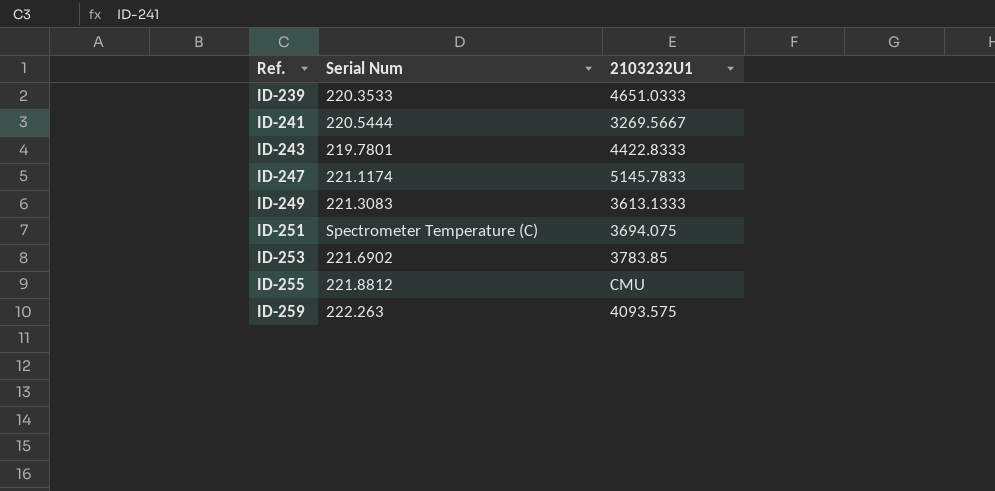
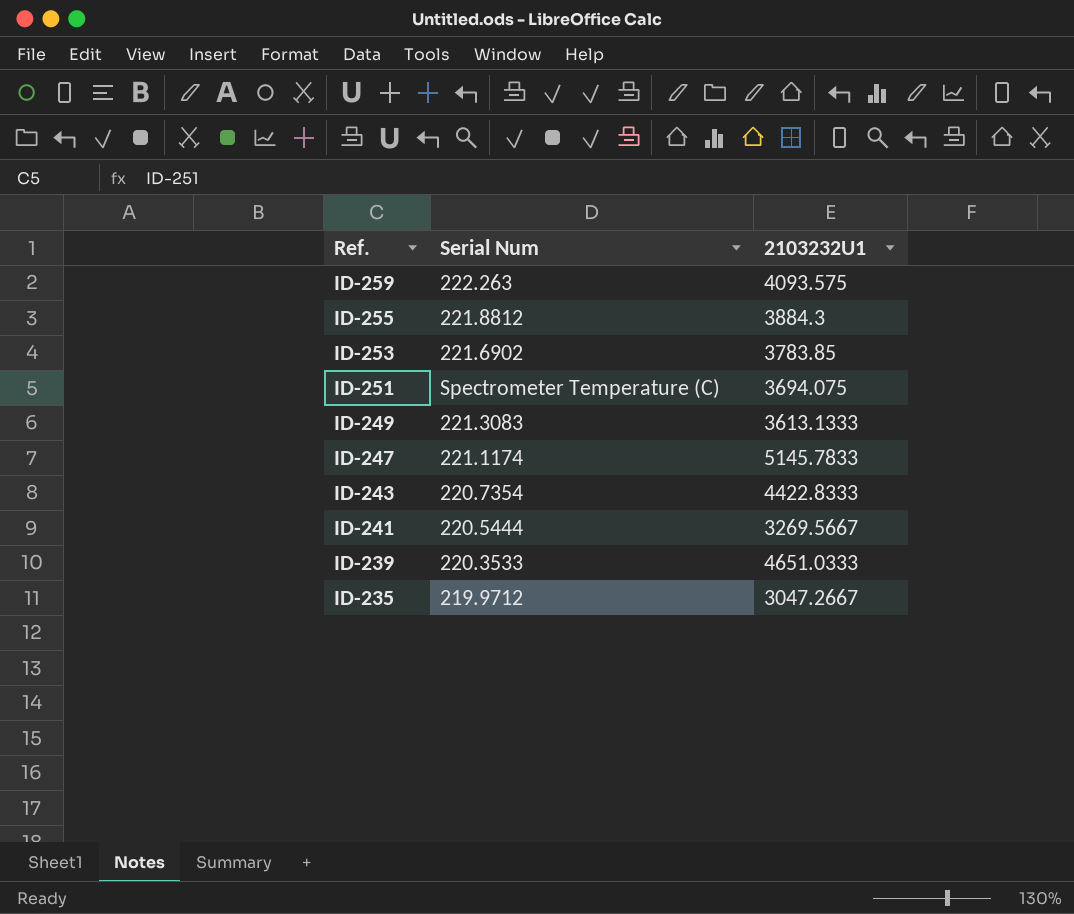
row order: Ref. ascending -> Ref. descending
ID-255 | 2103232U1: CMU -> 3884.3
ID-243 | Serial Num: 219.7801 -> 220.7354
row ID-235: none -> 219.9712 | 3047.2667

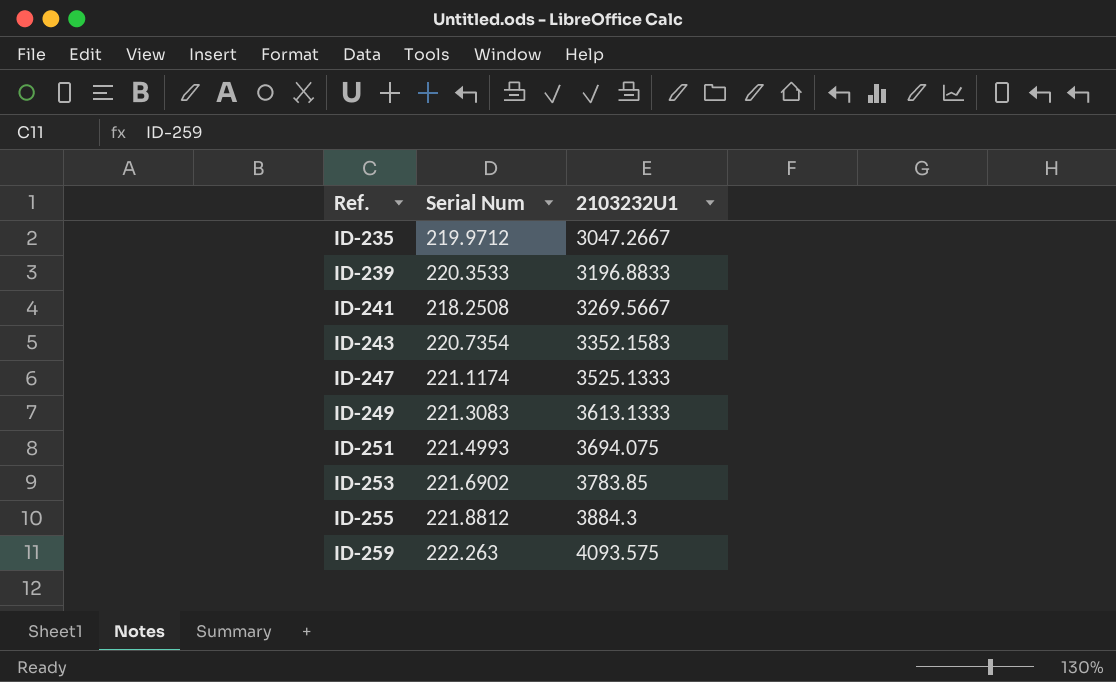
row order: Ref. descending -> Ref. ascending
ID-239 | 2103232U1: 4651.0333 -> 3196.8833
ID-241 | Serial Num: 220.5444 -> 218.2508
ID-243 | 2103232U1: 4422.8333 -> 3352.1583
ID-247 | 2103232U1: 5145.7833 -> 3525.1333
ID-251 | Serial Num: Spectrometer Temperature (C) -> 221.4993

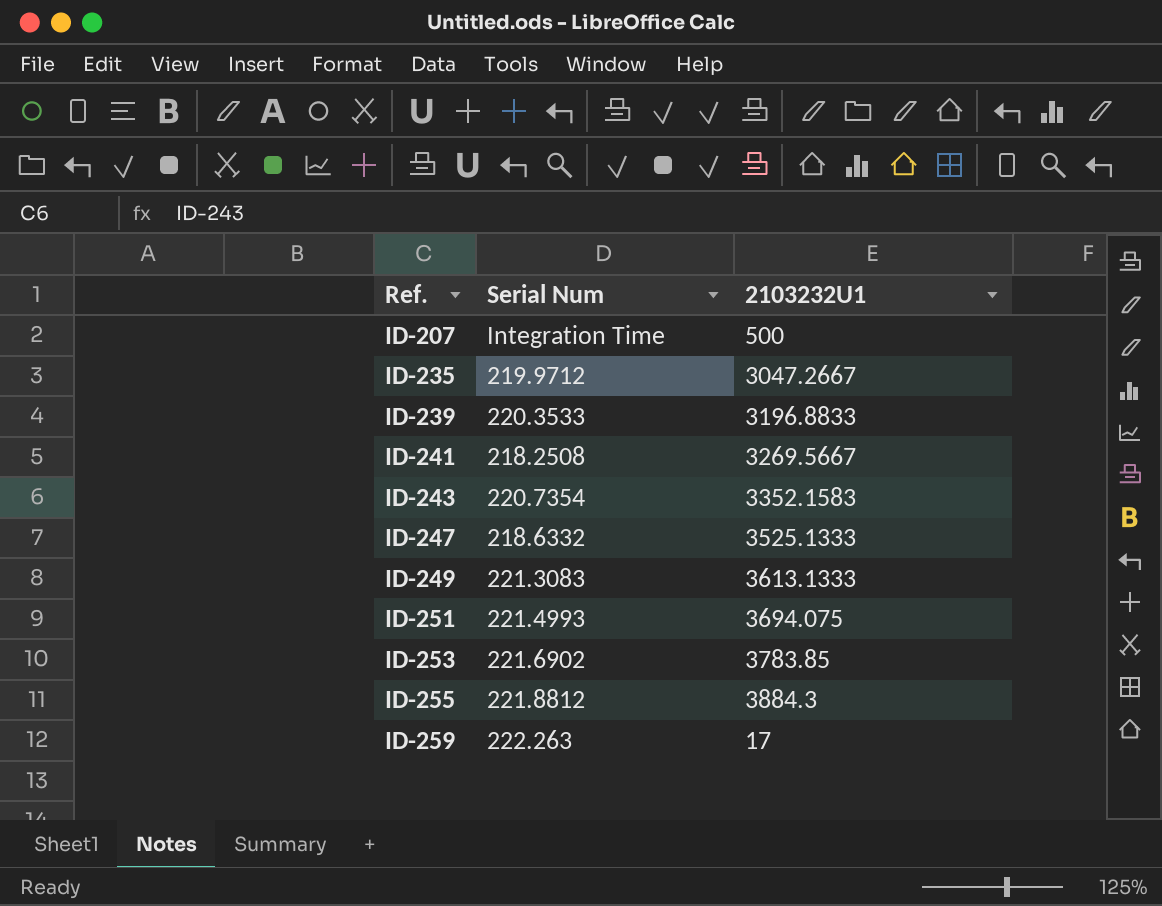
row ID-207: none -> Integration Time | 500
ID-247 | Serial Num: 221.1174 -> 218.6332
ID-259 | 2103232U1: 4093.575 -> 17

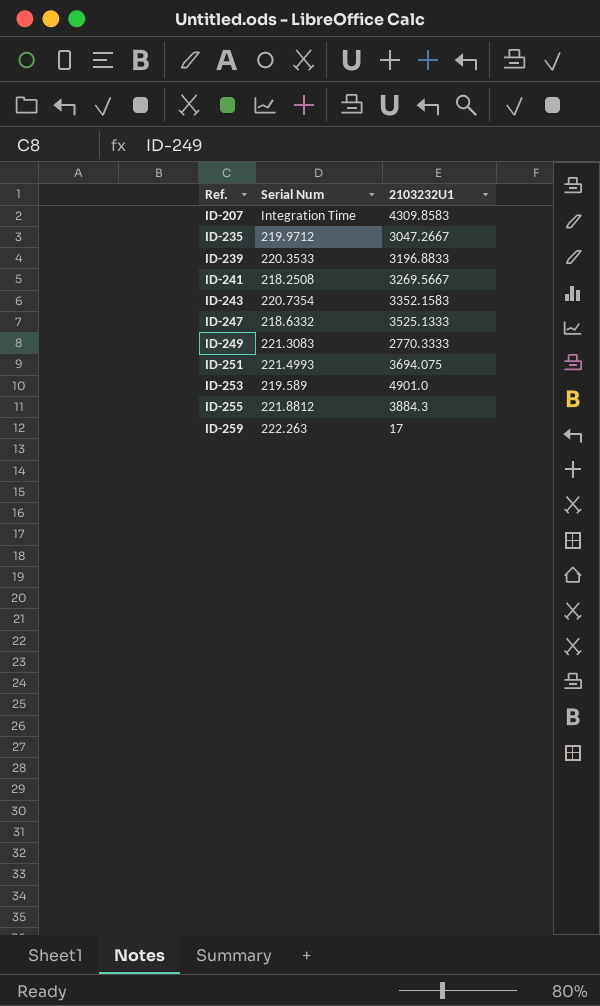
ID-207 | 2103232U1: 500 -> 4309.8583
ID-249 | 2103232U1: 3613.1333 -> 2770.3333
ID-253 | Serial Num: 221.6902 -> 219.589
ID-253 | 2103232U1: 3783.85 -> 4901.0

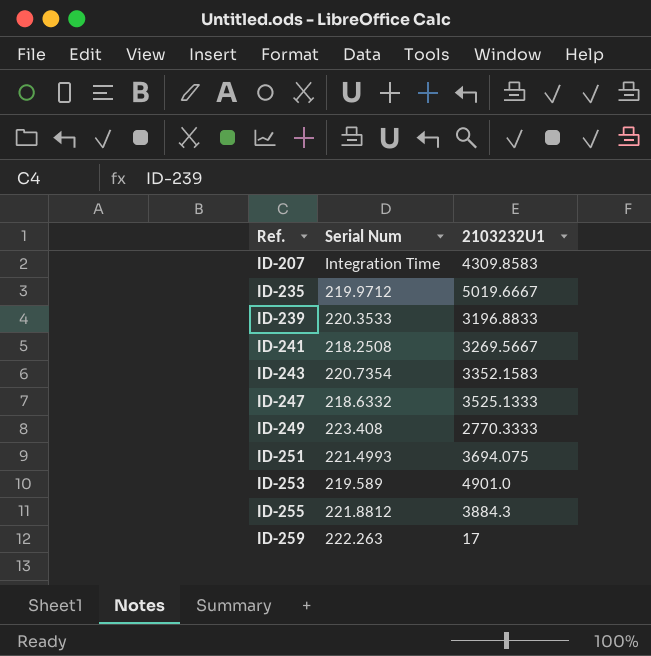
ID-235 | 2103232U1: 3047.2667 -> 5019.6667
ID-249 | Serial Num: 221.3083 -> 223.408

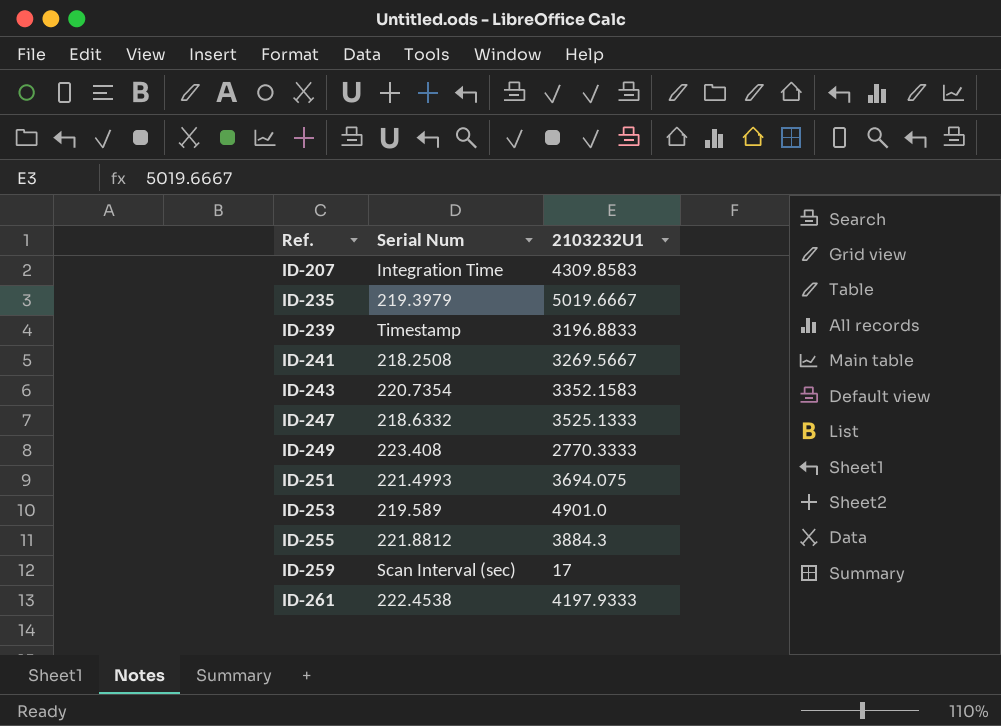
ID-235 | Serial Num: 219.9712 -> 219.3979
ID-239 | Serial Num: 220.3533 -> Timestamp
ID-259 | Serial Num: 222.263 -> Scan Interval (sec)
row ID-261: none -> 222.4538 | 4197.9333

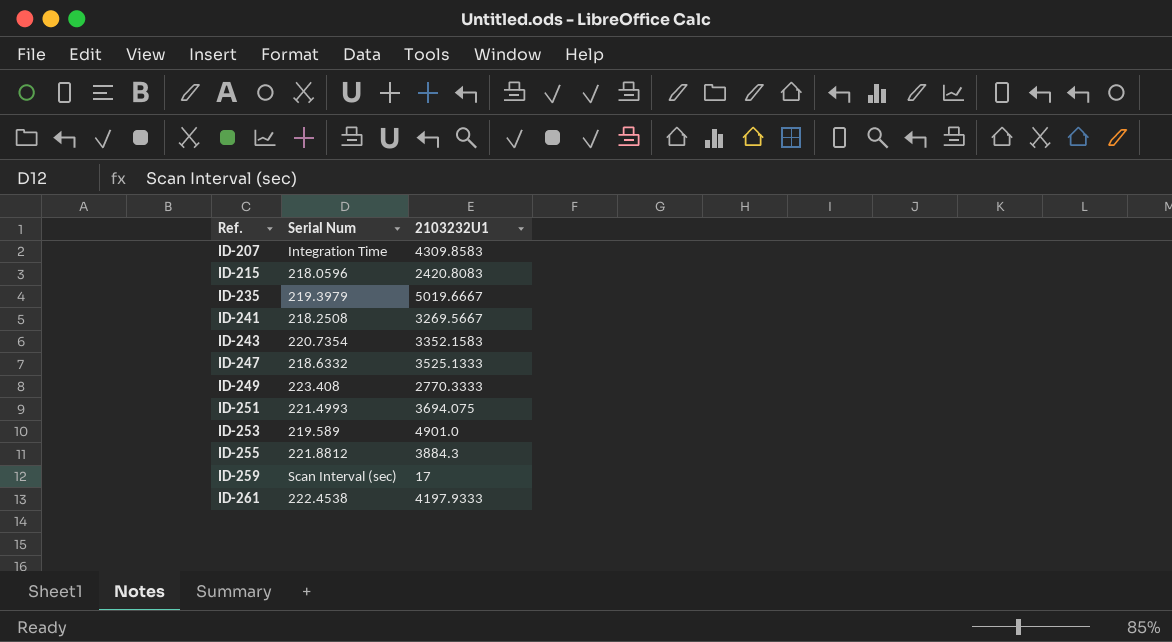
row ID-239: Timestamp | 3196.8833 -> none
row ID-215: none -> 218.0596 | 2420.8083

